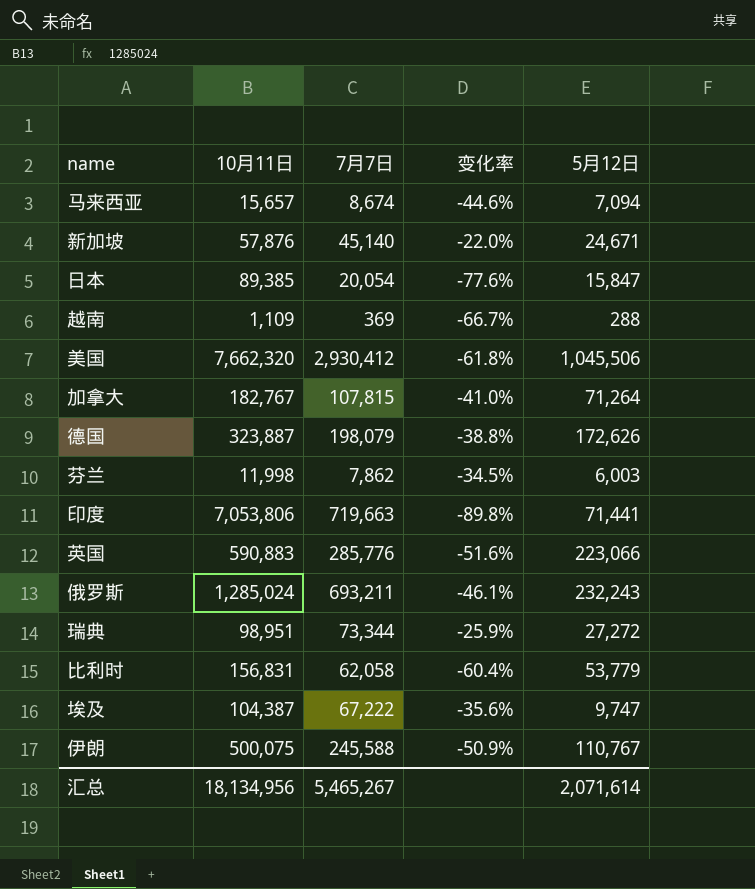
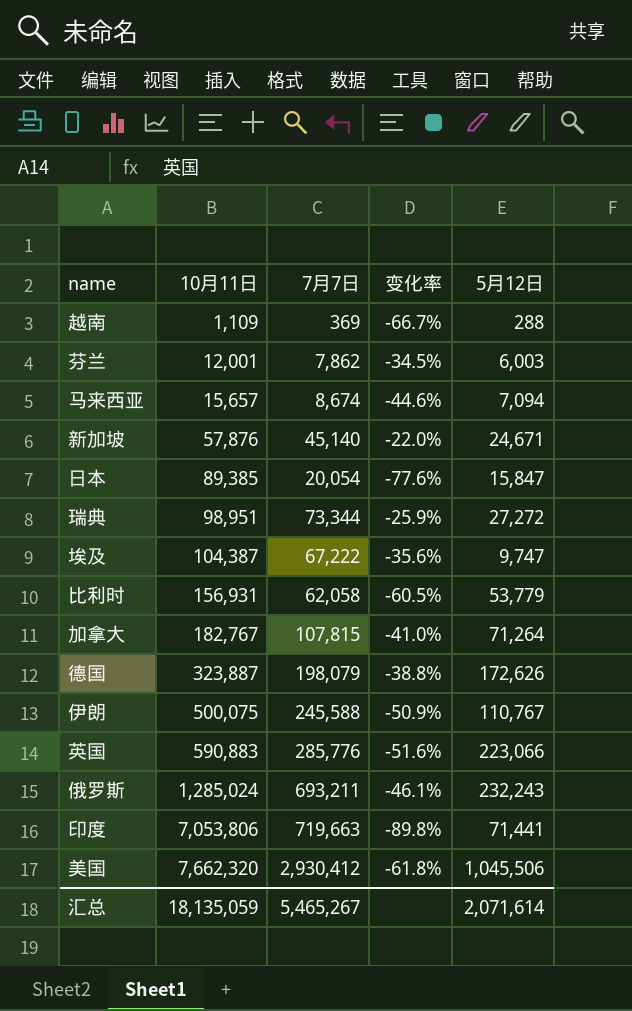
row order: none -> 10月11日 ascending
芬兰 | 10月11日: 11,998 -> 12,001
比利时 | 10月11日: 156,831 -> 156,931
比利时 | 变化率: -60.4% -> -60.5%
汇总 | 10月11日: 18,134,956 -> 18,135,059

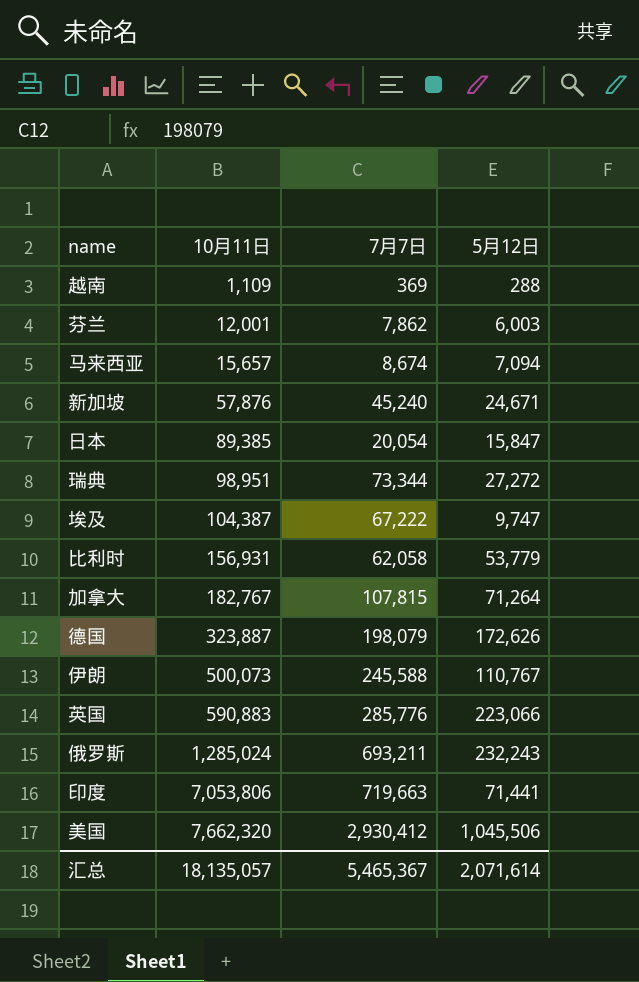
column 变化率 | formula: ([7月7日] - [10月11日]) / [10月11日] -> none
新加坡 | 7月7日: 45,140 -> 45,240
伊朗 | 10月11日: 500,075 -> 500,073
汇总 | 10月11日: 18,135,059 -> 18,135,057
汇总 | 7月7日: 5,465,267 -> 5,465,367

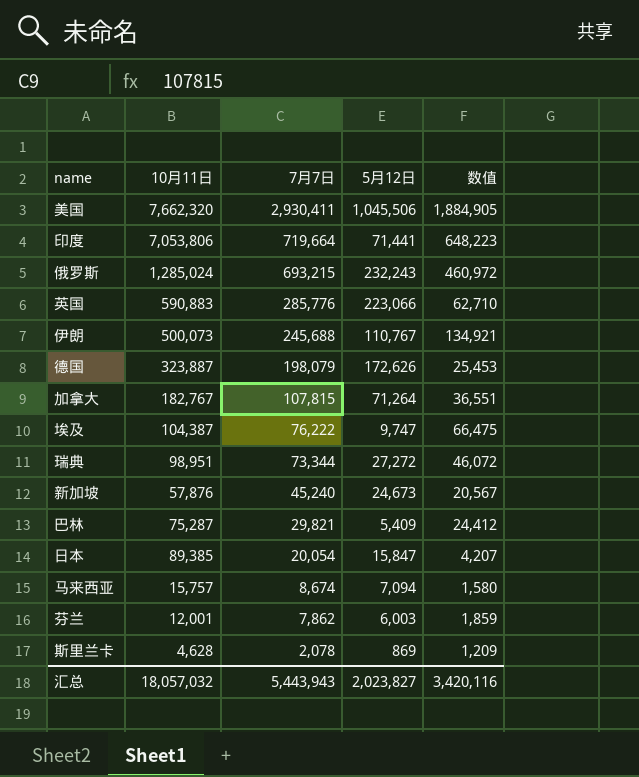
row order: 10月11日 ascending -> 7月7日 descending
column 数值 | formula: none -> [7月7日] - [5月12日]
row 越南: 1,109 | 369 | 288 -> none
row 比利时: 156,931 | 62,058 | 53,779 -> none
美国 | 7月7日: 2,930,412 -> 2,930,411
印度 | 7月7日: 719,663 -> 719,664
俄罗斯 | 7月7日: 693,211 -> 693,215
伊朗 | 7月7日: 245,588 -> 245,688
埃及 | 7月7日: 67,222 -> 76,222
新加坡 | 5月12日: 24,671 -> 24,673
row 巴林: none -> 75,287 | 29,821 | 5,409 | 24,412
马来西亚 | 10月11日: 15,657 -> 15,757
row 斯里兰卡: none -> 4,628 | 2,078 | 869 | 1,209
汇总 | 10月11日: 18,135,057 -> 18,057,032
汇总 | 7月7日: 5,465,367 -> 5,443,943
汇总 | 5月12日: 2,071,614 -> 2,023,827

